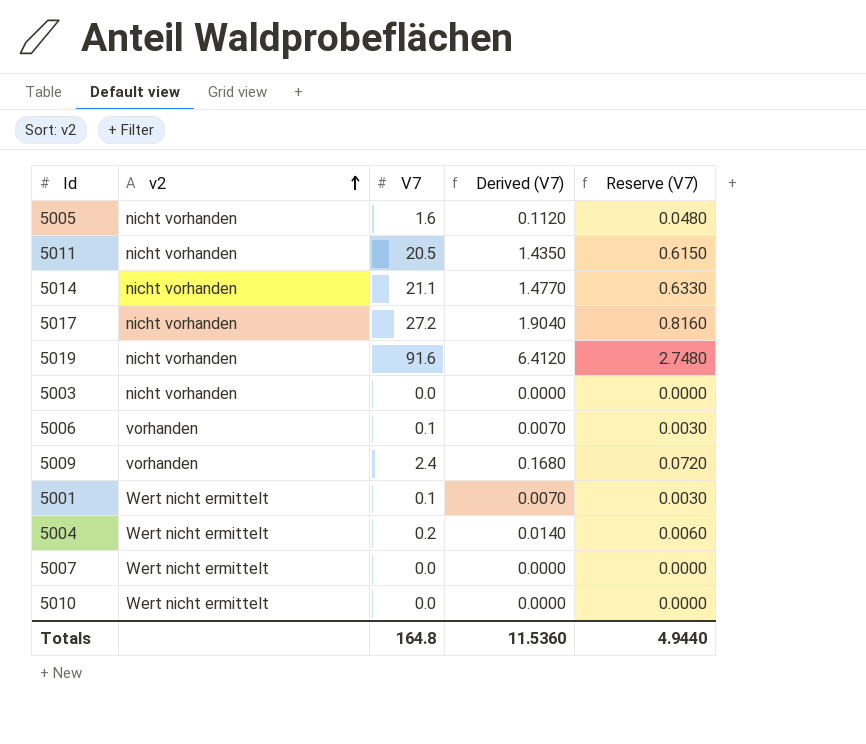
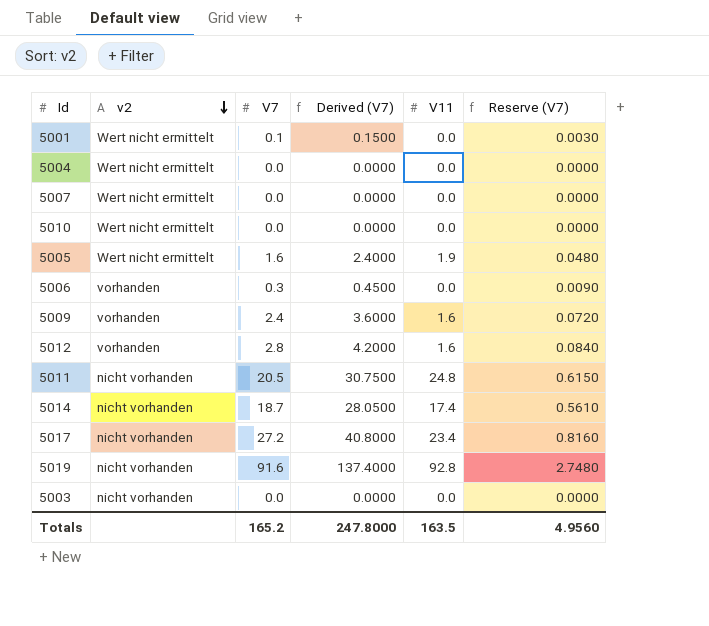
row order: v2 ascending -> v2 descending
column Derived (V7) | formula: [V7] * 0.07 -> [V7] * 1.5
column V11 | position: none -> 5
5004 | V7: 0.2 -> 0.0
5004 | Reserve (V7): 0.0060 -> 0.0000
5005 | v2: nicht vorhanden -> Wert nicht ermittelt
5006 | V7: 0.1 -> 0.3
5006 | Reserve (V7): 0.0030 -> 0.0090
row 5012: none -> vorhanden | 2.8 | 4.2000 | 1.6 | 0.0840
5014 | V7: 21.1 -> 18.7
5014 | Reserve (V7): 0.6330 -> 0.5610
Totals | V7: 164.8 -> 165.2
Totals | Derived (V7): 11.5360 -> 247.8000
Totals | Reserve (V7): 4.9440 -> 4.9560

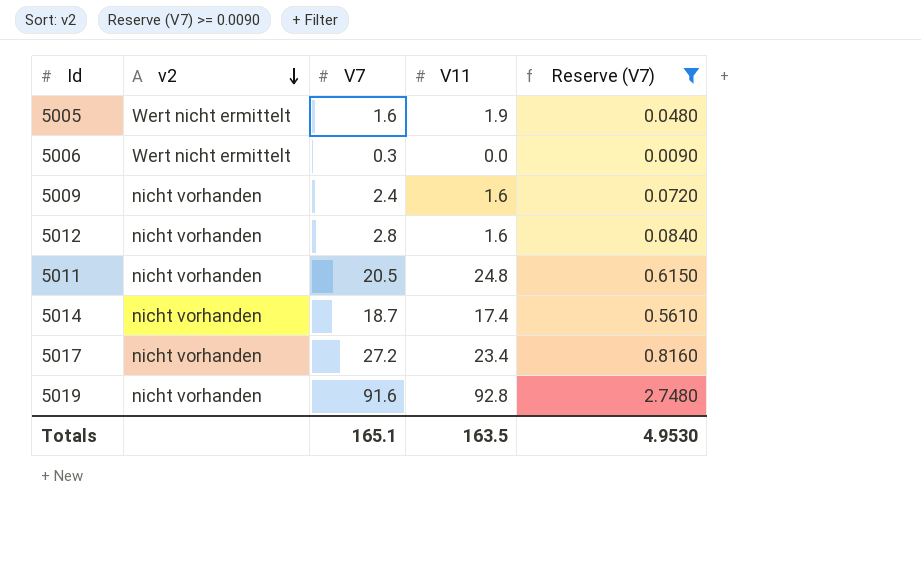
filter: none -> Reserve (V7) >= 0.0090
column Derived (V7) | formula: [V7] * 1.5 -> none
5006 | v2: vorhanden -> Wert nicht ermittelt
5009 | v2: vorhanden -> nicht vorhanden
5012 | v2: vorhanden -> nicht vorhanden
Totals | V7: 165.2 -> 165.1
Totals | Reserve (V7): 4.9560 -> 4.9530

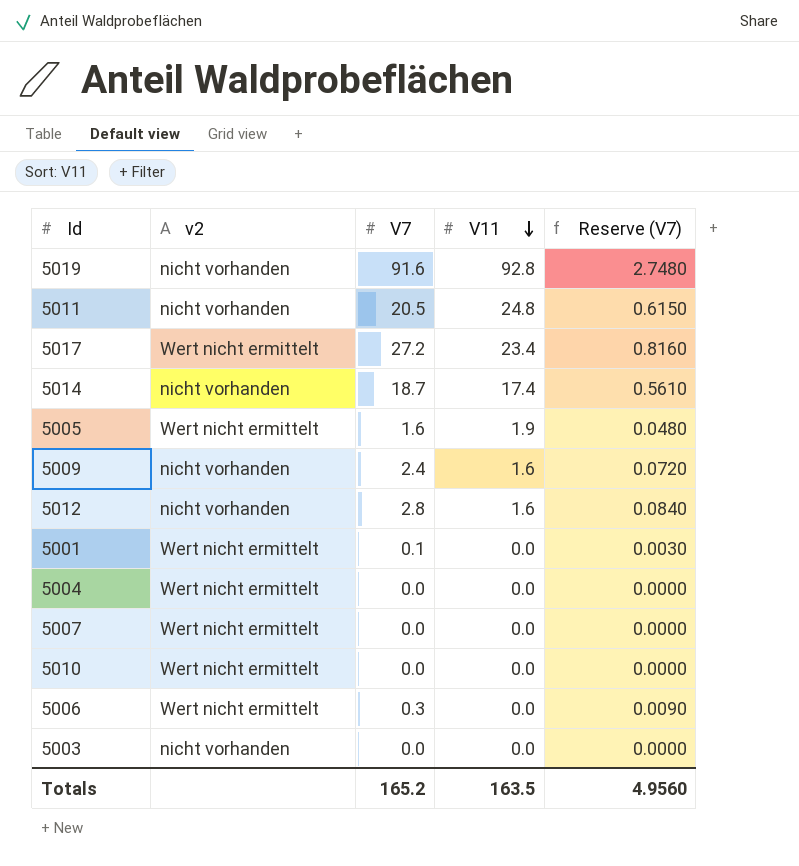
filter: Reserve (V7) >= 0.0090 -> none
row order: v2 descending -> V11 descending
5017 | v2: nicht vorhanden -> Wert nicht ermittelt
Totals | V7: 165.1 -> 165.2
Totals | Reserve (V7): 4.9530 -> 4.9560

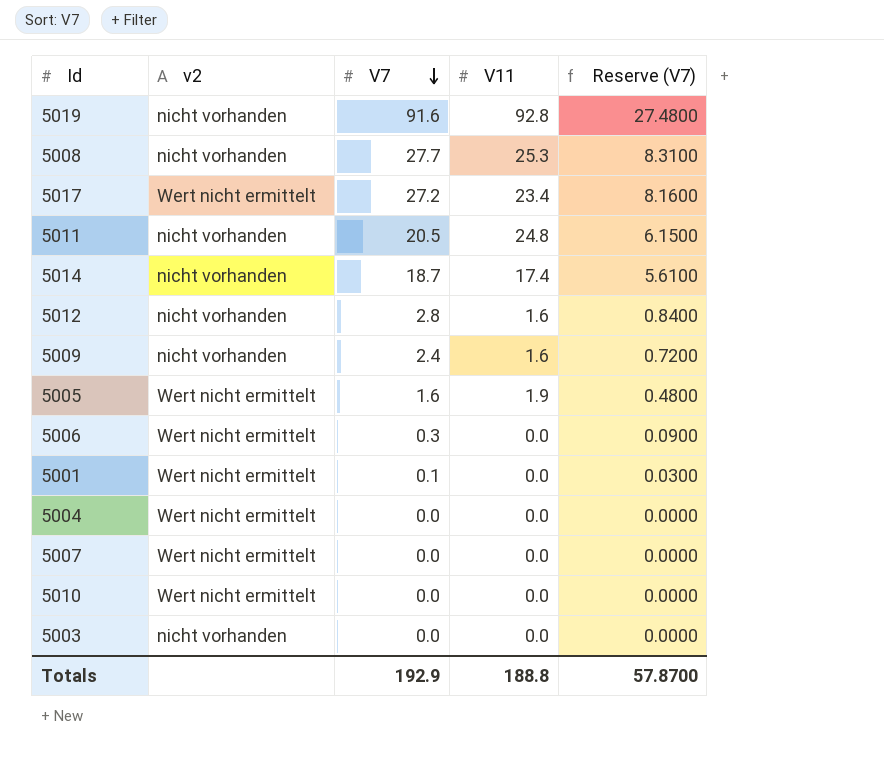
row order: V11 descending -> V7 descending
column Reserve (V7) | formula: [V7] * 0.03 -> [V7] * 0.3
row 5008: none -> nicht vorhanden | 27.7 | 25.3 | 8.3100
Totals | V7: 165.2 -> 192.9
Totals | V11: 163.5 -> 188.8
Totals | Reserve (V7): 4.9560 -> 57.8700

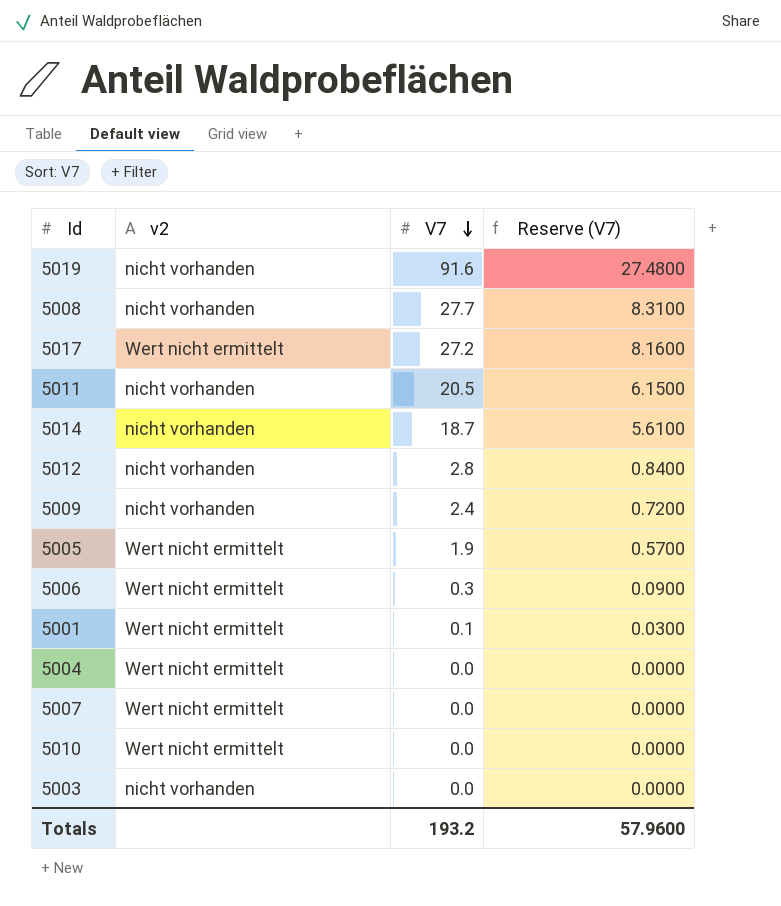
column V11 | position: 4 -> none
5005 | V7: 1.6 -> 1.9
5005 | Reserve (V7): 0.4800 -> 0.5700
Totals | V7: 192.9 -> 193.2
Totals | Reserve (V7): 57.8700 -> 57.9600

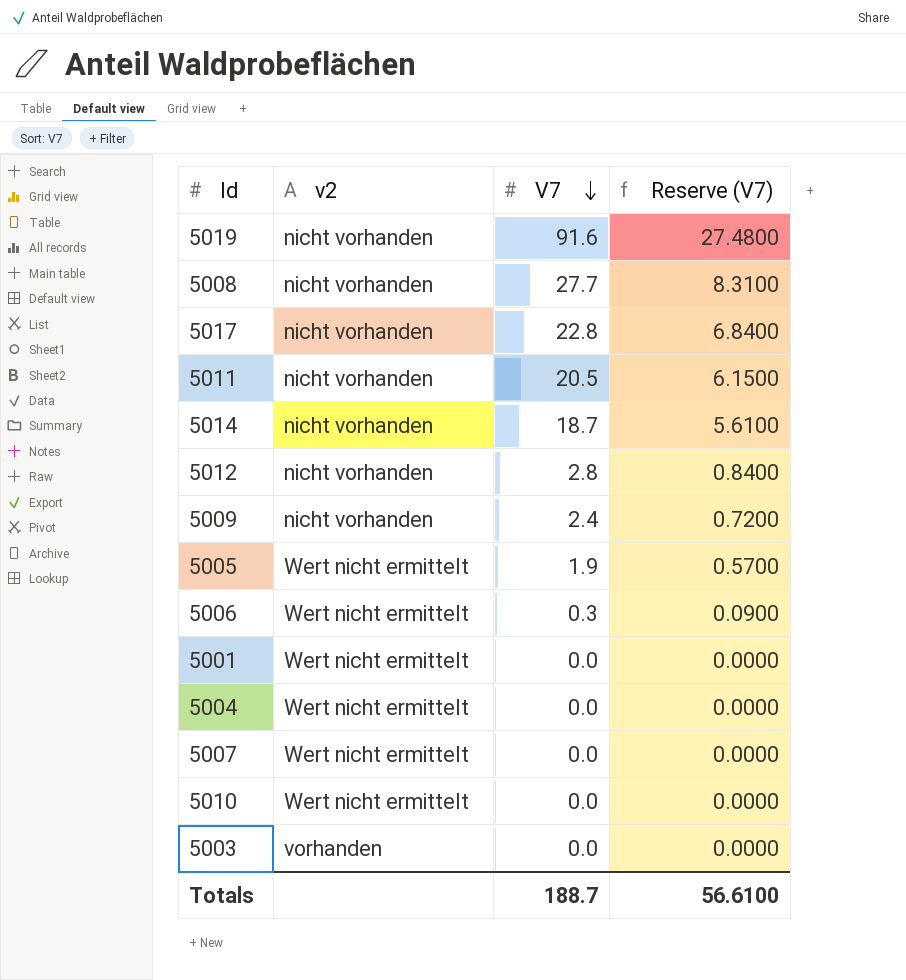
5017 | v2: Wert nicht ermittelt -> nicht vorhanden
5017 | V7: 27.2 -> 22.8
5017 | Reserve (V7): 8.1600 -> 6.8400
5001 | V7: 0.1 -> 0.0
5001 | Reserve (V7): 0.0300 -> 0.0000
5003 | v2: nicht vorhanden -> vorhanden
Totals | V7: 193.2 -> 188.7
Totals | Reserve (V7): 57.9600 -> 56.6100

